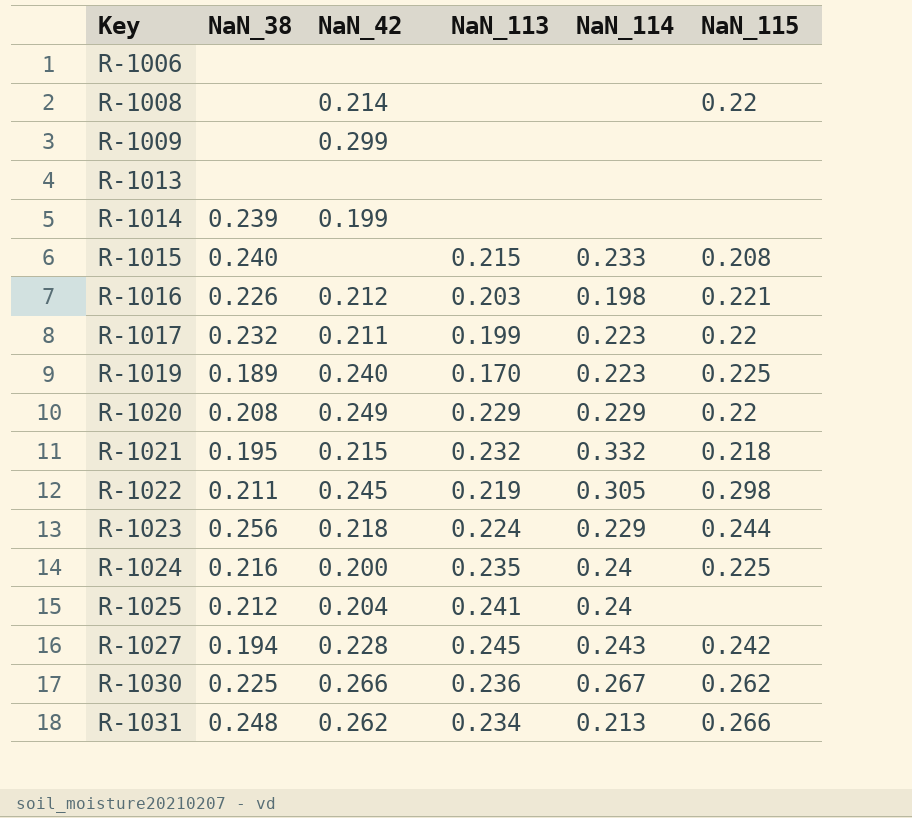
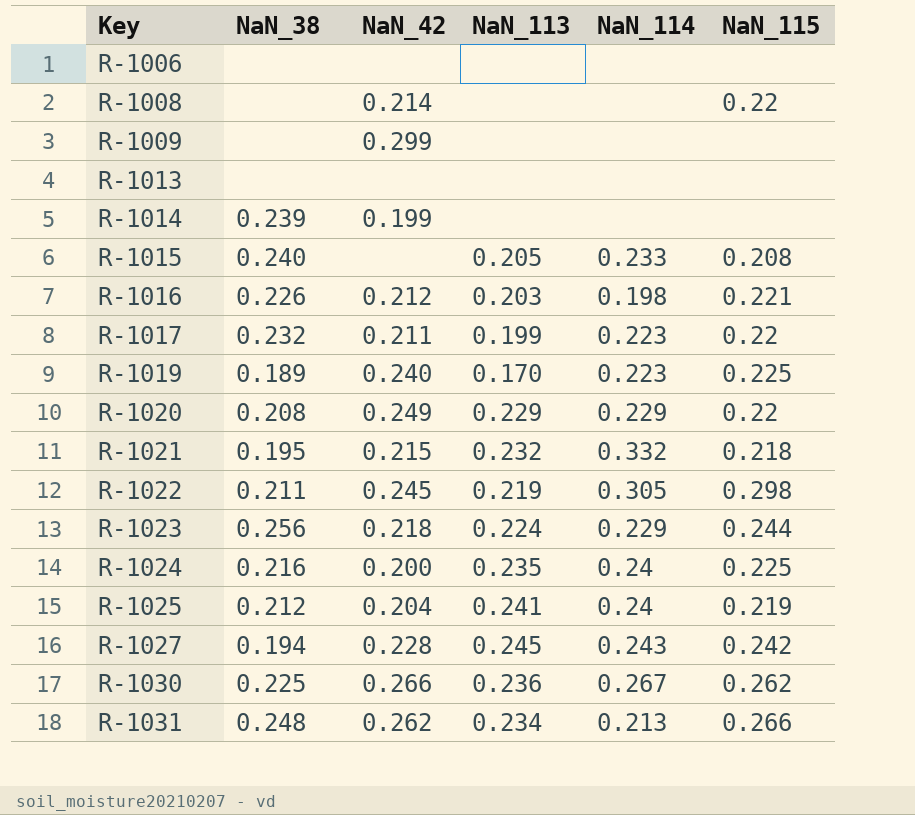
R-1015 | NaN_113: 0.215 -> 0.205
R-1025 | NaN_115: none -> 0.219

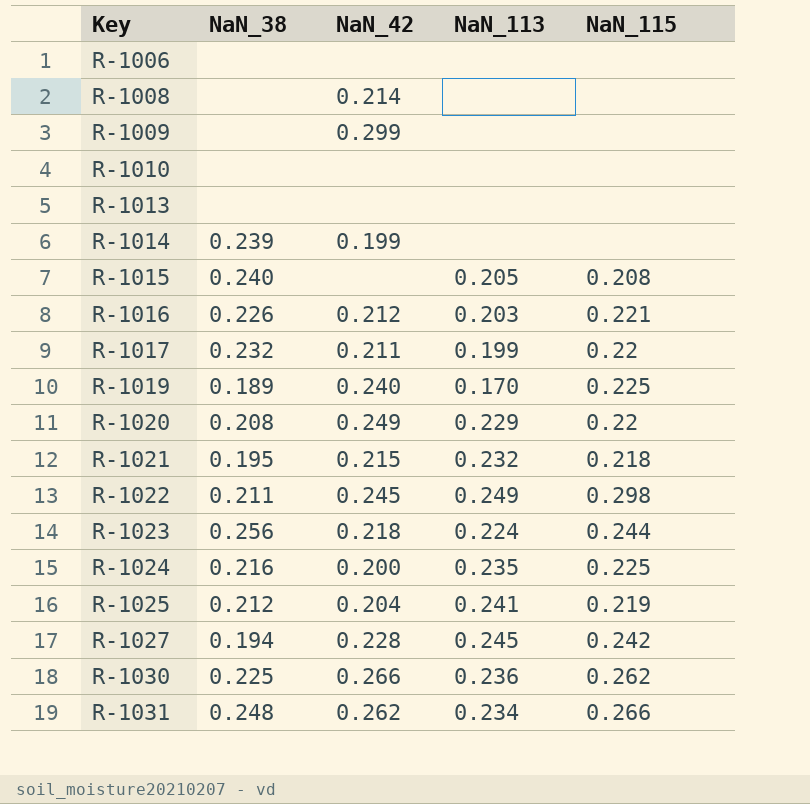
column NaN_114 | position: 5 -> none
R-1008 | NaN_115: 0.22 -> none
row R-1010: none -> none | none | none | none
R-1022 | NaN_113: 0.219 -> 0.249

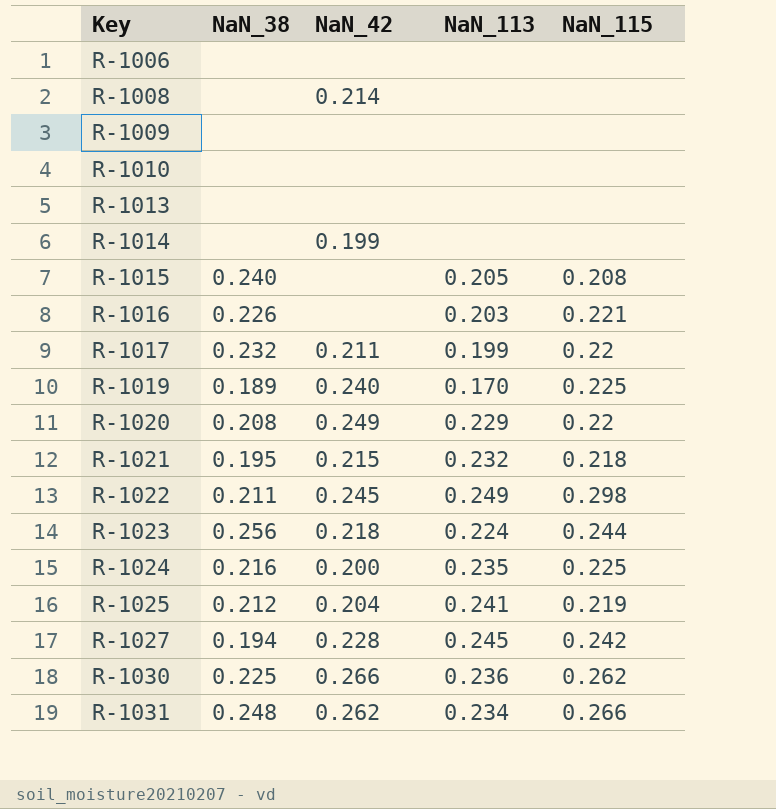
R-1009 | NaN_42: 0.299 -> none
R-1014 | NaN_38: 0.239 -> none
R-1016 | NaN_42: 0.212 -> none

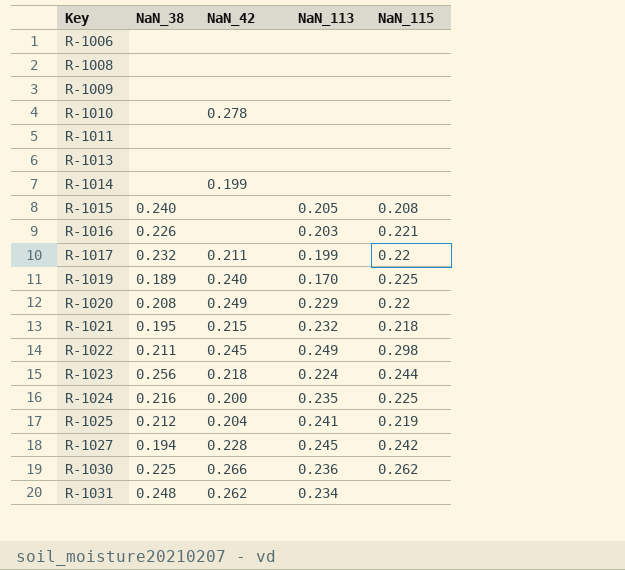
R-1008 | NaN_42: 0.214 -> none
R-1010 | NaN_42: none -> 0.278
row R-1011: none -> none | none | none | none
R-1031 | NaN_115: 0.266 -> none

